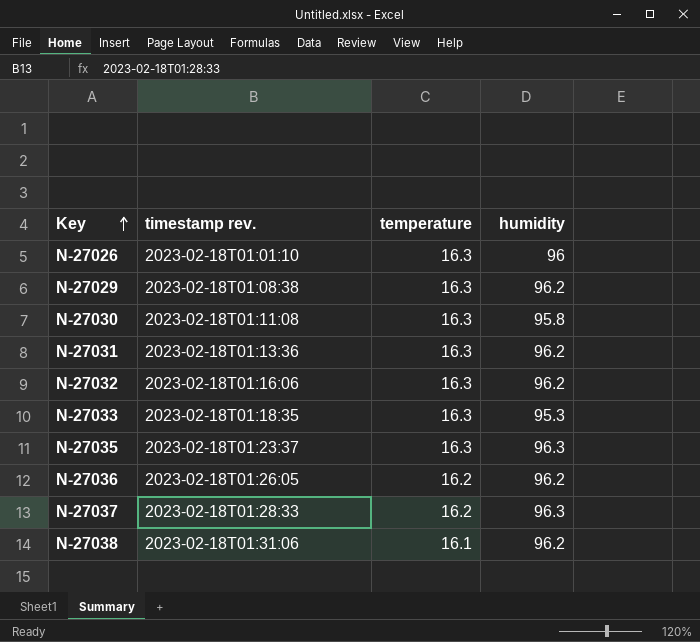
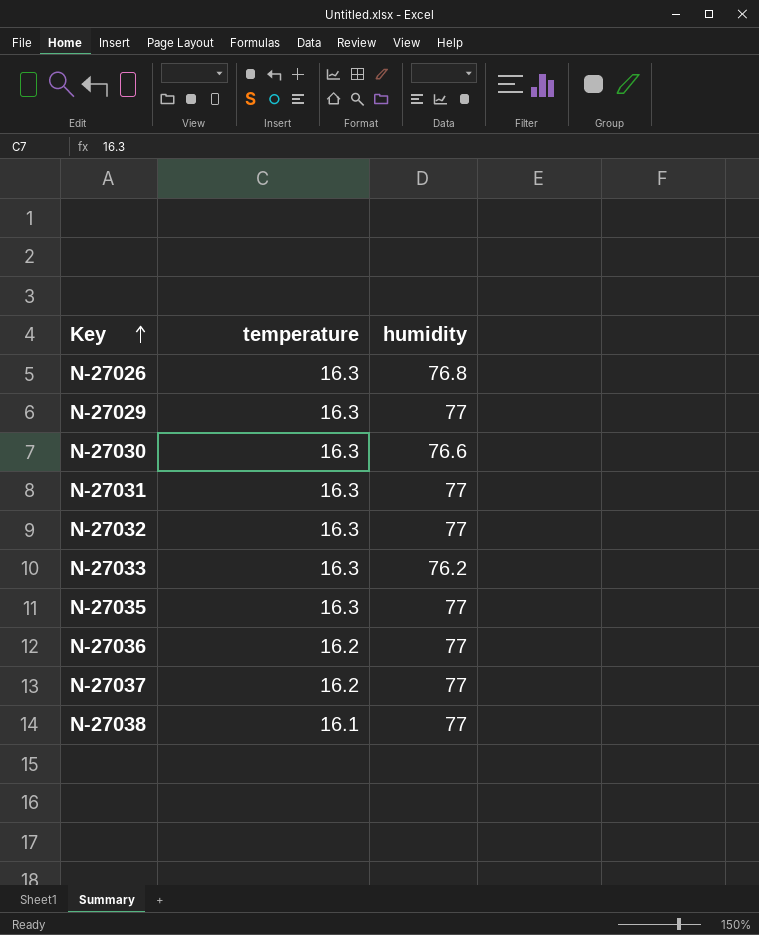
column timestamp rev. | position: 2 -> none
N-27026 | humidity: 96 -> 76.8
N-27029 | humidity: 96.2 -> 77
N-27030 | humidity: 95.8 -> 76.6
N-27031 | humidity: 96.2 -> 77
N-27032 | humidity: 96.2 -> 77
N-27033 | humidity: 95.3 -> 76.2
N-27035 | humidity: 96.3 -> 77
N-27036 | humidity: 96.2 -> 77
N-27037 | humidity: 96.3 -> 77
N-27038 | humidity: 96.2 -> 77

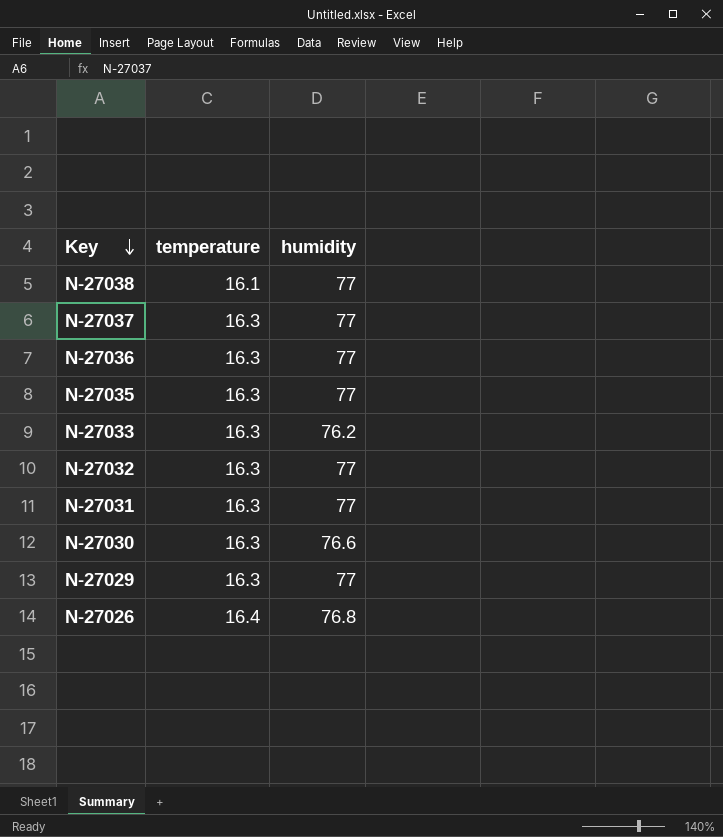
row order: Key ascending -> Key descending
N-27037 | temperature: 16.2 -> 16.3
N-27036 | temperature: 16.2 -> 16.3
N-27026 | temperature: 16.3 -> 16.4

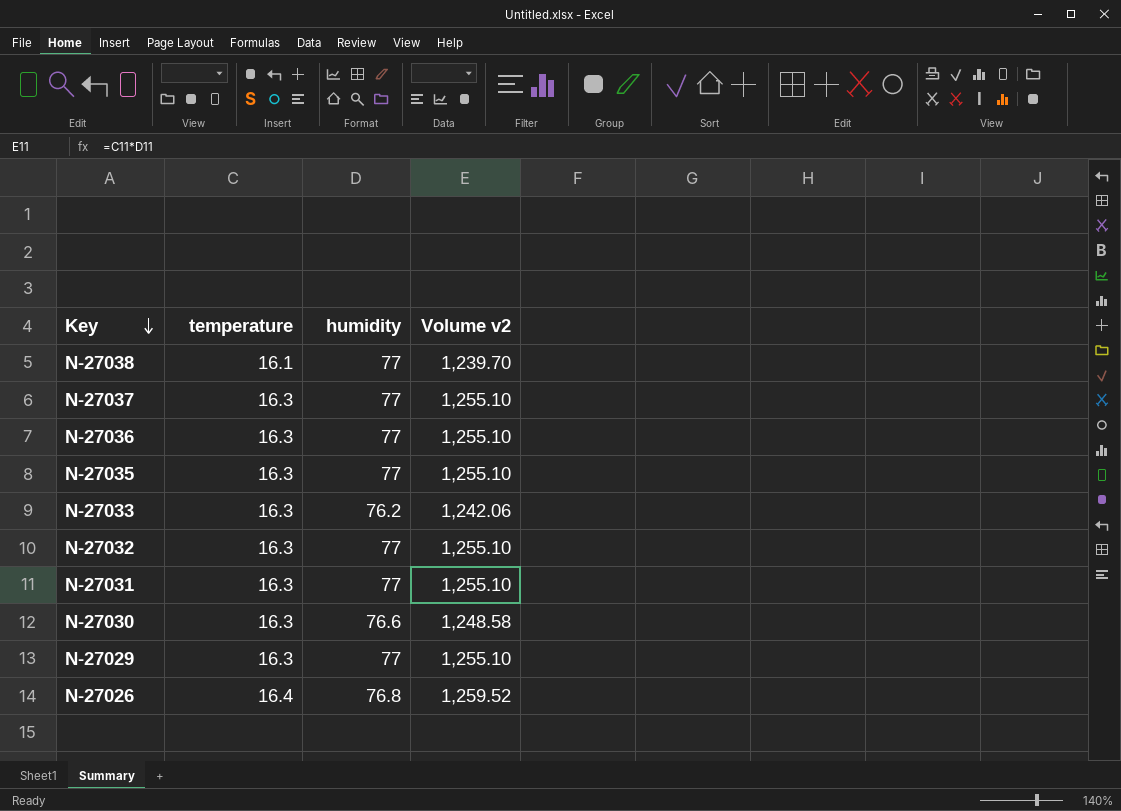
column Volume v2 | formula: none -> [temperature] * [humidity]

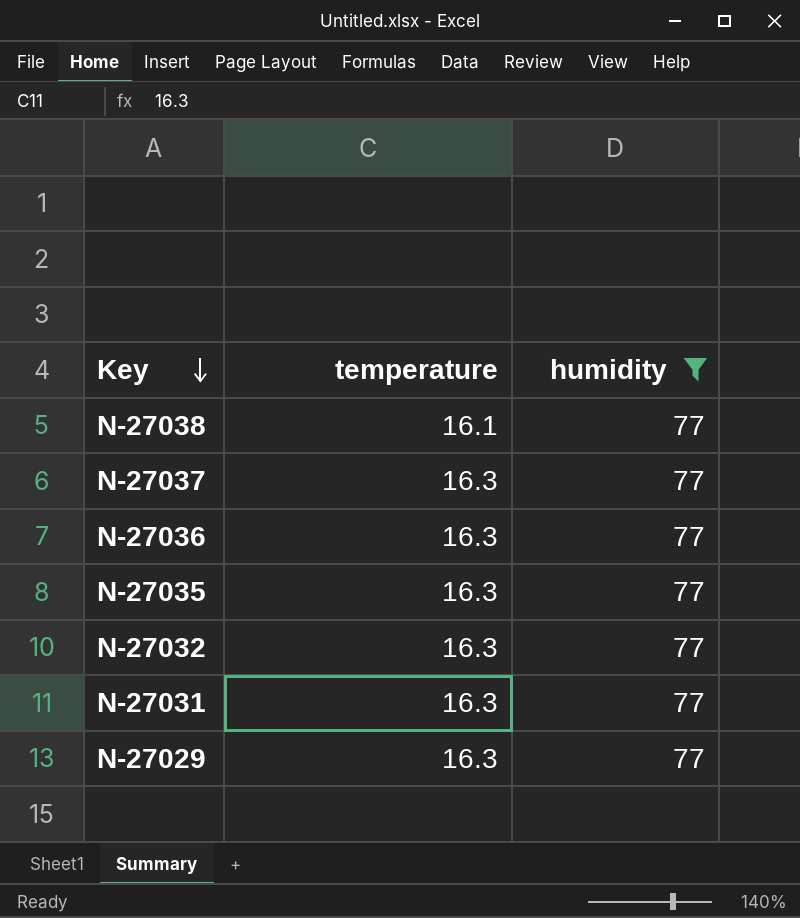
filter: none -> humidity = 77
column Volume v2 | formula: [temperature] * [humidity] -> none

